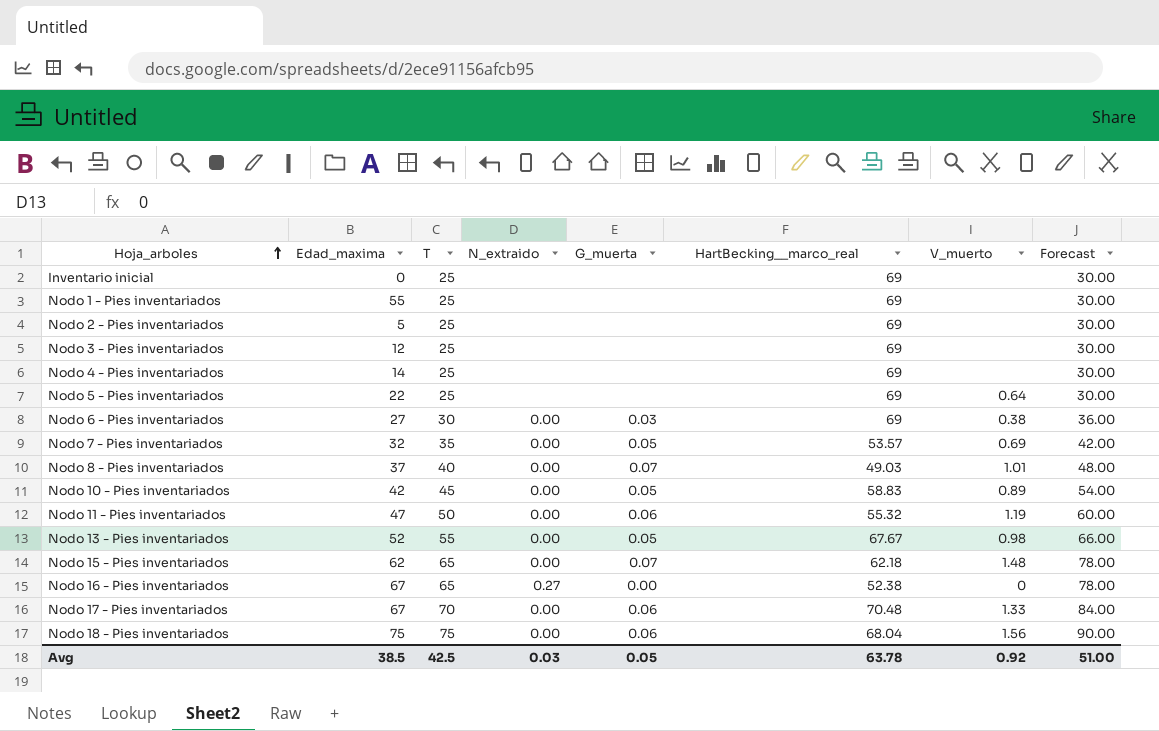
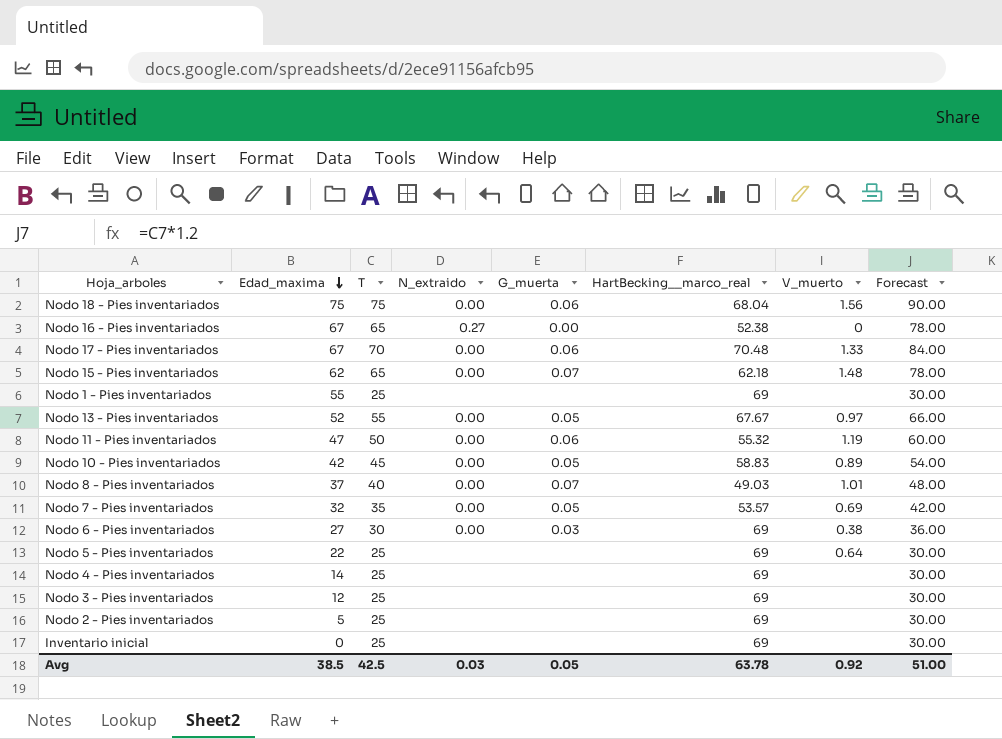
row order: Hoja_arboles ascending -> Edad_maxima descending
Nodo 13 - Pies inventariados | V_muerto: 0.98 -> 0.97

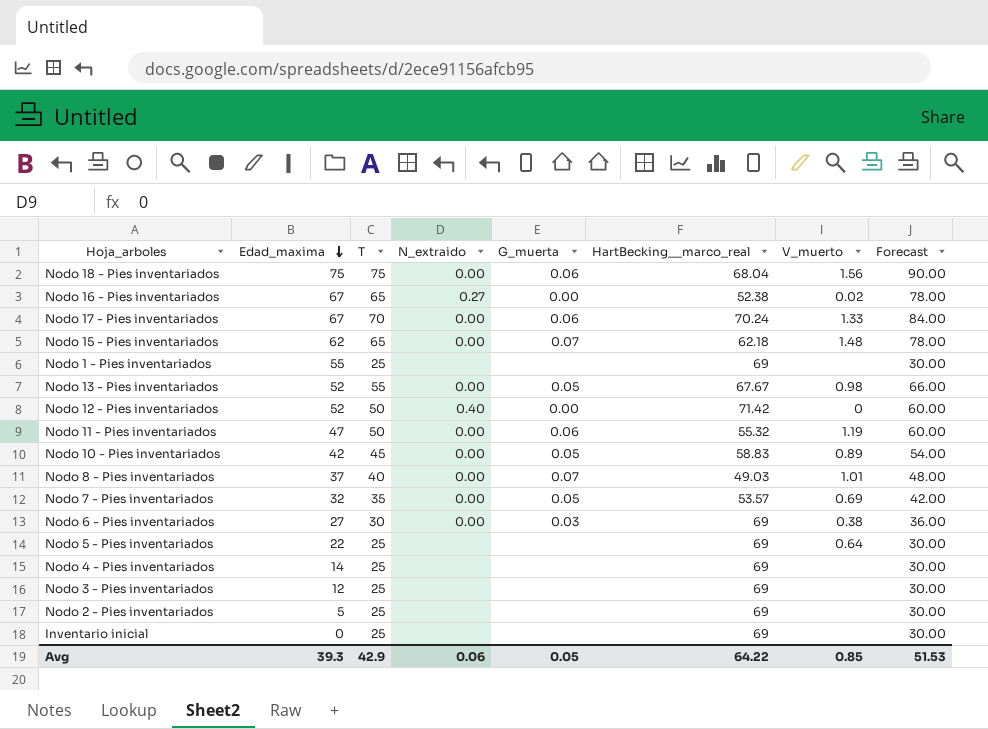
Nodo 16 - Pies inventariados | V_muerto: 0 -> 0.02
Nodo 17 - Pies inventariados | HartBecking__marco_real: 70.48 -> 70.24
Nodo 13 - Pies inventariados | V_muerto: 0.97 -> 0.98
row Nodo 12 - Pies inventariados: none -> 52 | 50 | 0.40 | 0.00 | 71.42 | 0 | 60.00
Avg | Edad_maxima: 38.5 -> 39.3
Avg | T: 42.5 -> 42.9
Avg | N_extraido: 0.03 -> 0.06
Avg | HartBecking__marco_real: 63.78 -> 64.22
Avg | V_muerto: 0.92 -> 0.85
Avg | Forecast: 51.00 -> 51.53

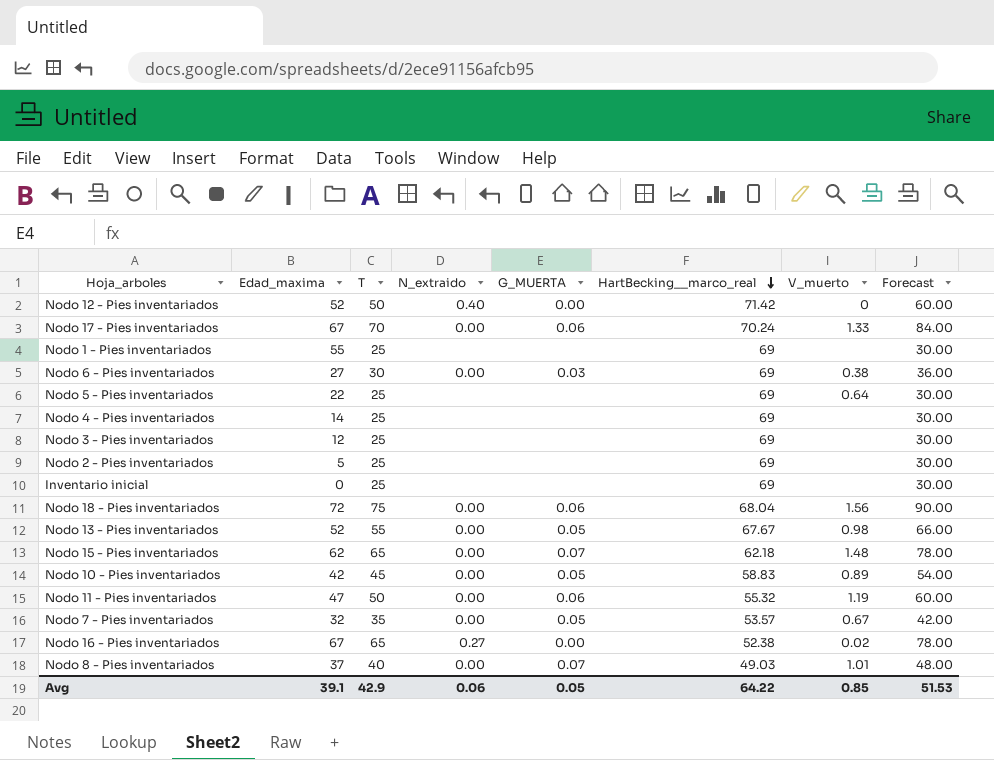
row order: Edad_maxima descending -> HartBecking__marco_real descending
column name: G_muerta -> G_MUERTA
Nodo 18 - Pies inventariados | Edad_maxima: 75 -> 72
Nodo 7 - Pies inventariados | V_muerto: 0.69 -> 0.67
Avg | Edad_maxima: 39.3 -> 39.1

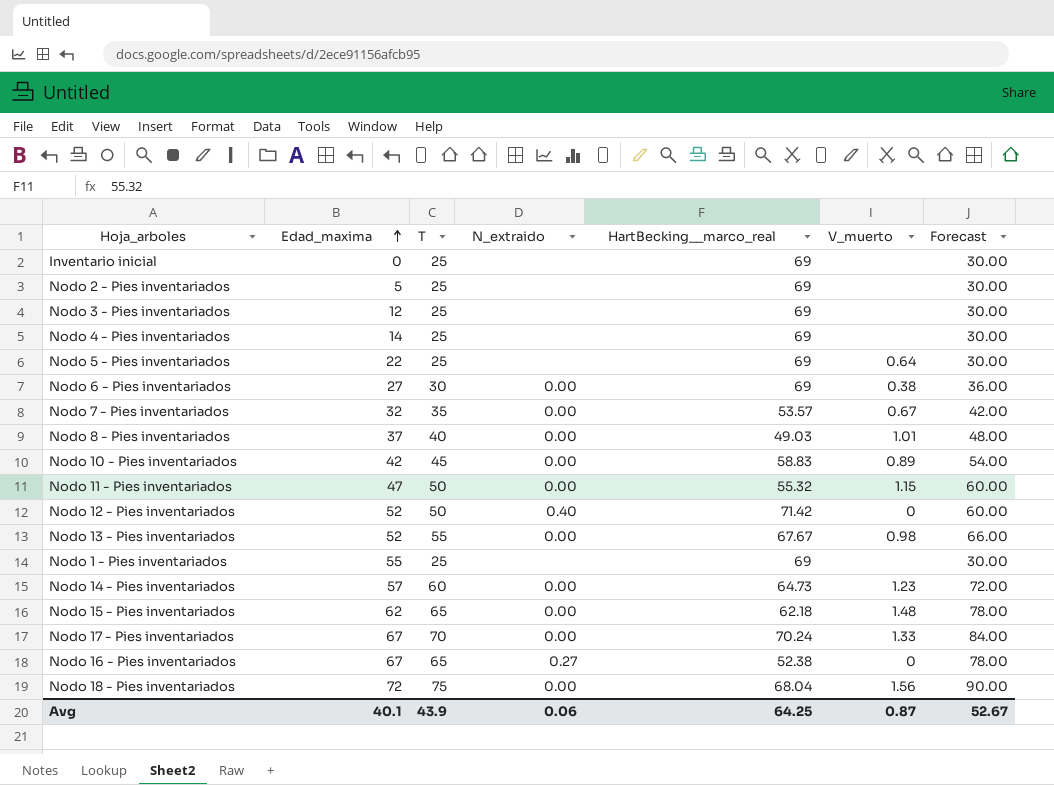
row order: HartBecking__marco_real descending -> Edad_maxima ascending
column G_MUERTA | position: 5 -> none
Nodo 11 - Pies inventariados | V_muerto: 1.19 -> 1.15
row Nodo 14 - Pies inventariados: none -> 57 | 60 | 0.00 | 64.73 | 1.23 | 72.00
Nodo 16 - Pies inventariados | V_muerto: 0.02 -> 0
Avg | Edad_maxima: 39.1 -> 40.1
Avg | T: 42.9 -> 43.9
Avg | HartBecking__marco_real: 64.22 -> 64.25
Avg | V_muerto: 0.85 -> 0.87
Avg | Forecast: 51.53 -> 52.67

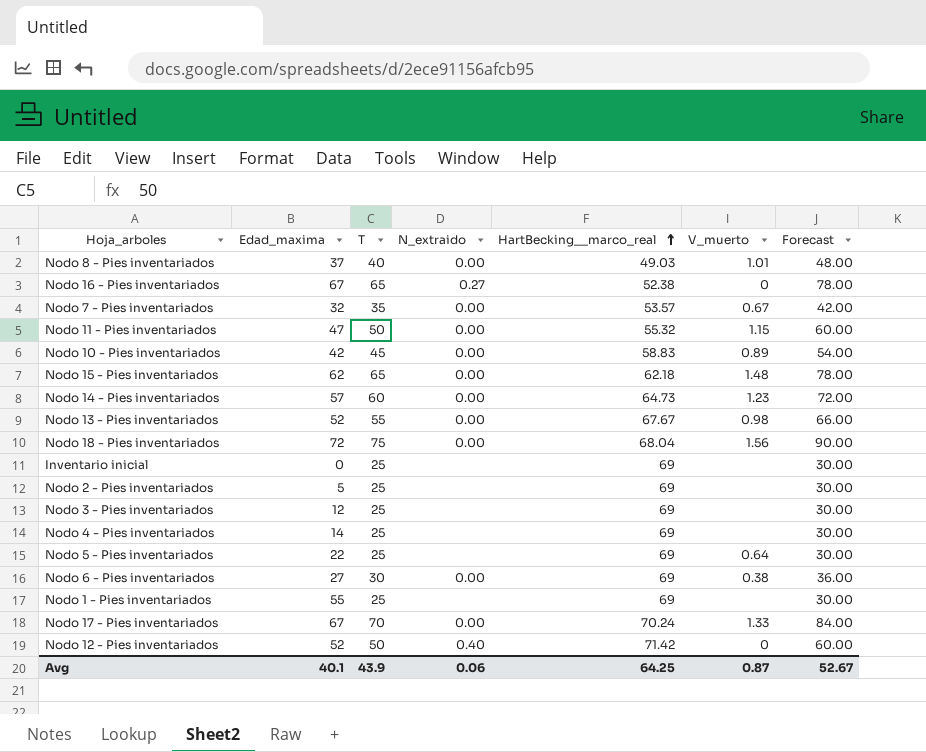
row order: Edad_maxima ascending -> HartBecking__marco_real ascending

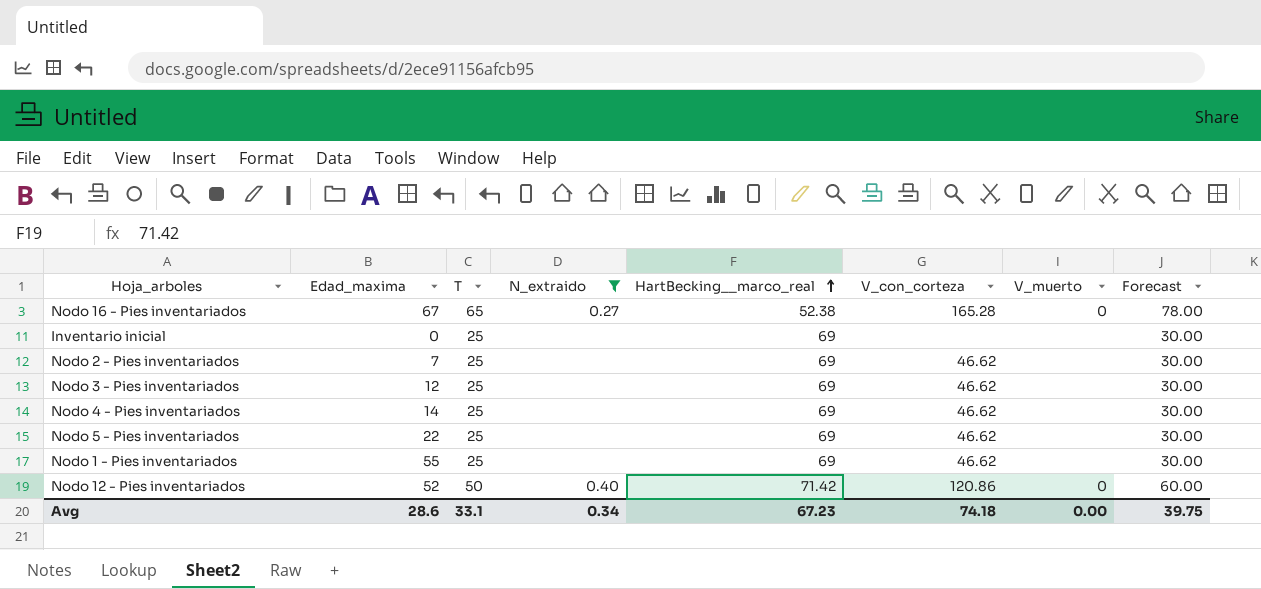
filter: none -> N_extraido != 0.00
column V_con_corteza | position: none -> 6
Nodo 2 - Pies inventariados | Edad_maxima: 5 -> 7
Nodo 5 - Pies inventariados | V_muerto: 0.64 -> none
Avg | Edad_maxima: 40.1 -> 28.6
Avg | T: 43.9 -> 33.1
Avg | N_extraido: 0.06 -> 0.34
Avg | HartBecking__marco_real: 64.25 -> 67.23
Avg | V_muerto: 0.87 -> 0.00
Avg | Forecast: 52.67 -> 39.75

